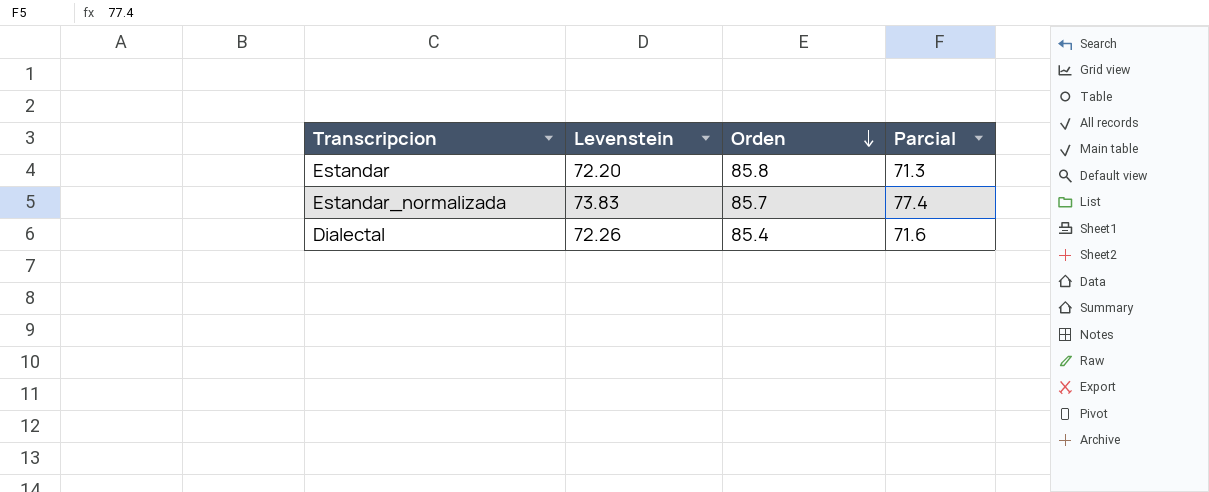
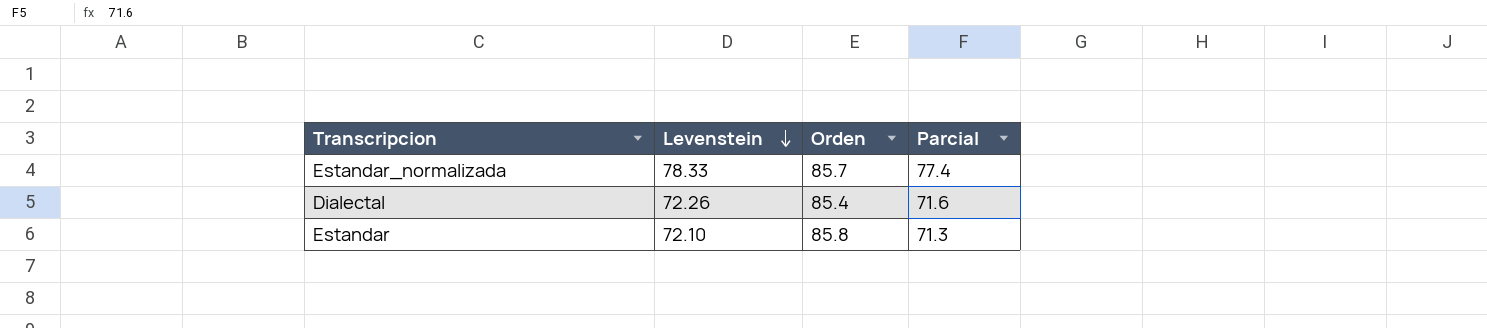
row order: Orden descending -> Levenstein descending
Estandar_normalizada | Levenstein: 73.83 -> 78.33
Estandar | Levenstein: 72.20 -> 72.10

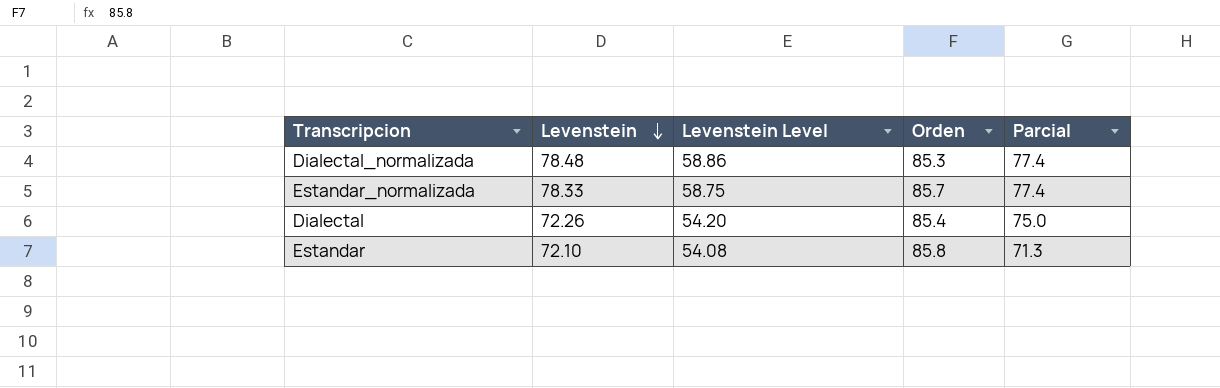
column Levenstein Level | formula: none -> [Levenstein] * 0.75
row Dialectal_normalizada: none -> 78.48 | 58.86 | 85.3 | 77.4
Dialectal | Parcial: 71.6 -> 75.0

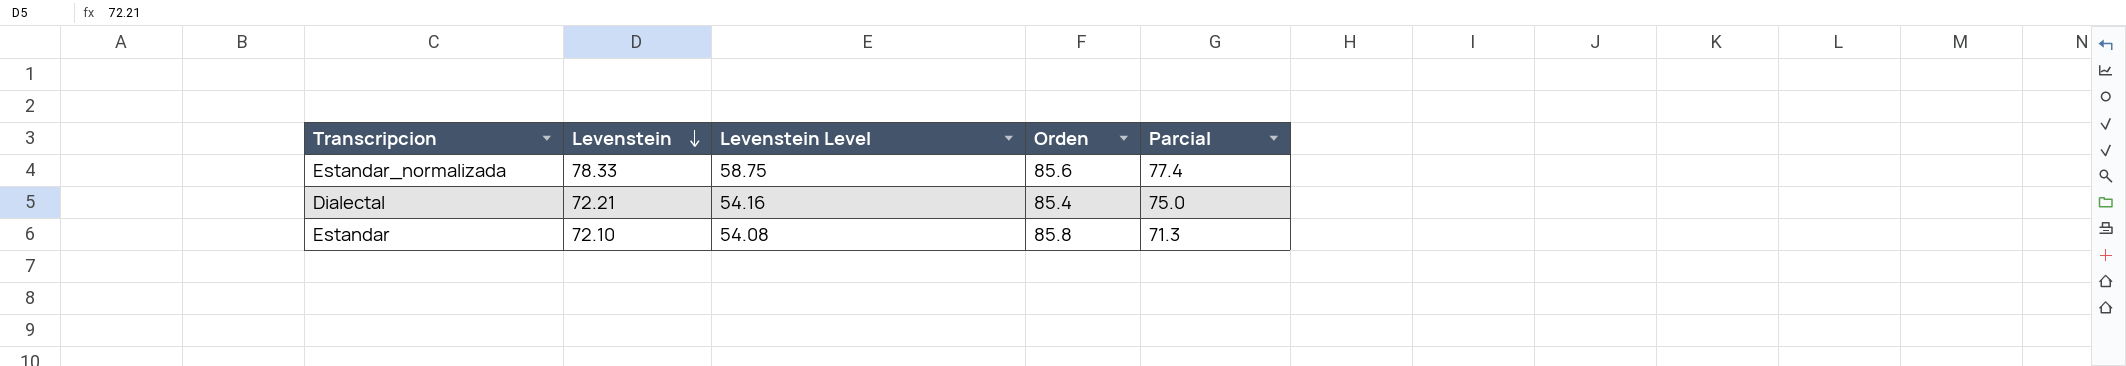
row Dialectal_normalizada: 78.48 | 58.86 | 85.3 | 77.4 -> none
Estandar_normalizada | Orden: 85.7 -> 85.6
Dialectal | Levenstein: 72.26 -> 72.21
Dialectal | Levenstein Level: 54.20 -> 54.16

